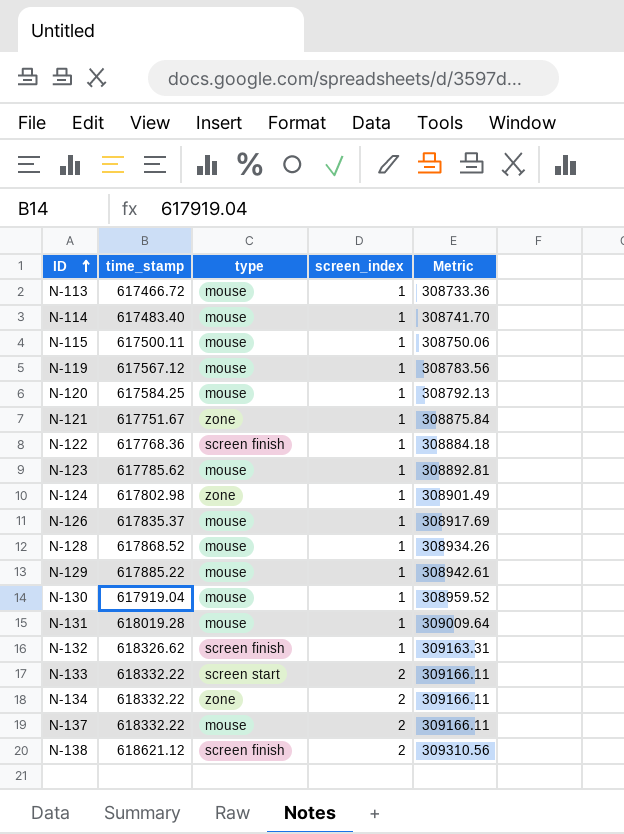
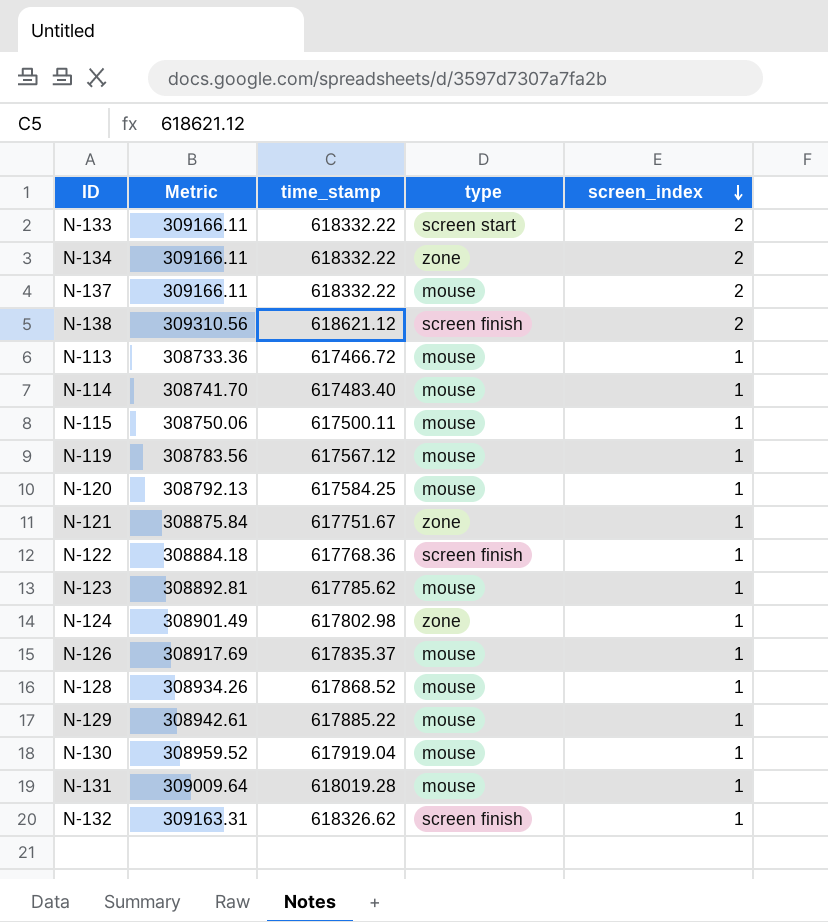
row order: ID ascending -> screen_index descending
column Metric | position: 5 -> 2

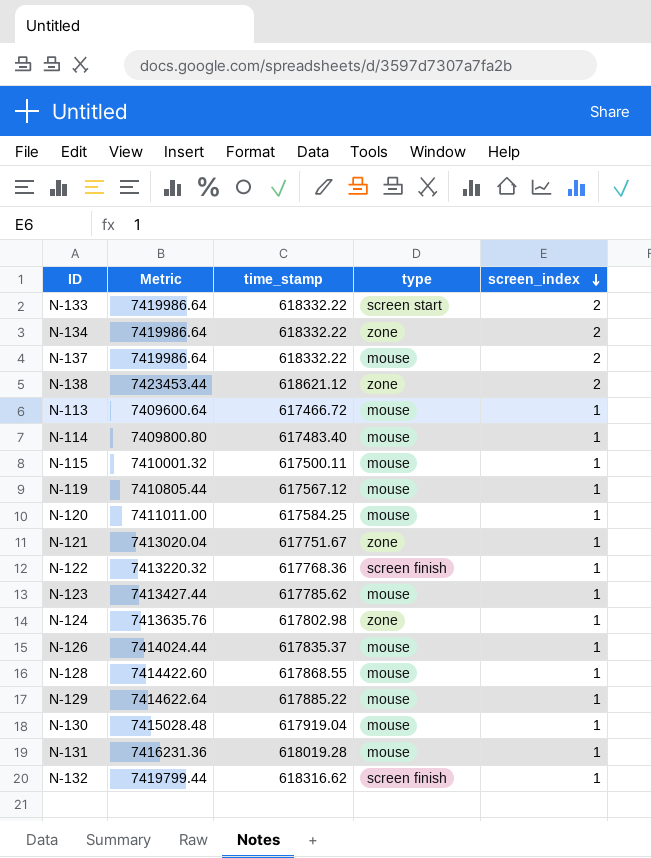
column Metric | formula: [time_stamp] * 0.5 -> [time_stamp] * 12
N-138 | type: screen finish -> zone
N-128 | time_stamp: 617868.52 -> 617868.55
N-132 | time_stamp: 618326.62 -> 618316.62

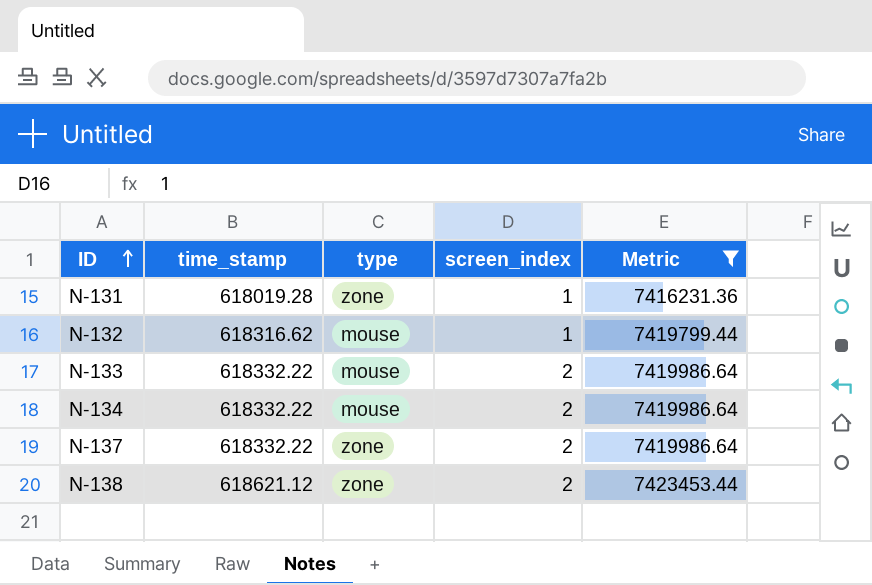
filter: none -> Metric >= 7416231.36
row order: screen_index descending -> ID ascending
column Metric | position: 2 -> 5
N-131 | type: mouse -> zone
N-132 | type: screen finish -> mouse
N-133 | type: screen start -> mouse
N-134 | type: zone -> mouse
N-137 | type: mouse -> zone

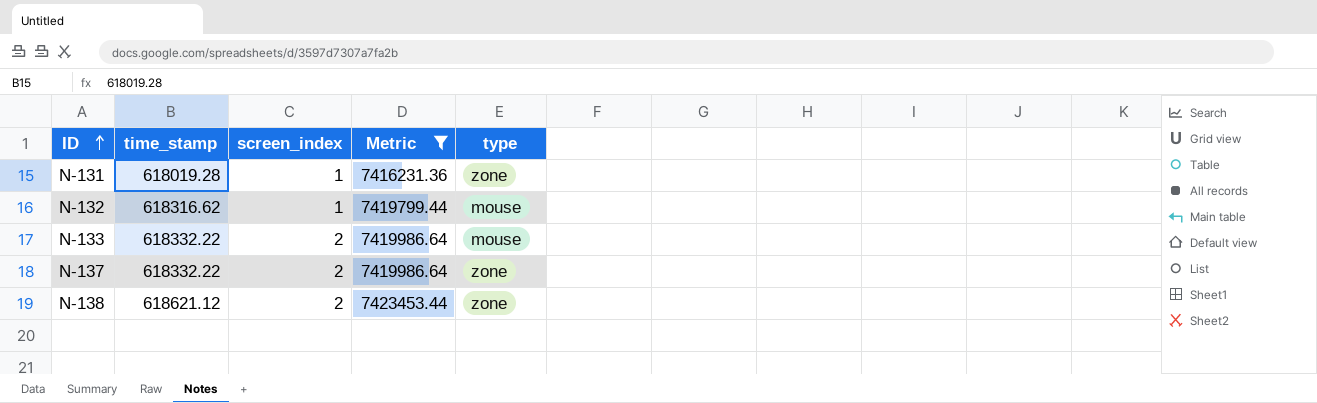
column type | position: 3 -> 5
row N-134: 618332.22 | mouse | 2 | 7419986.64 -> none

